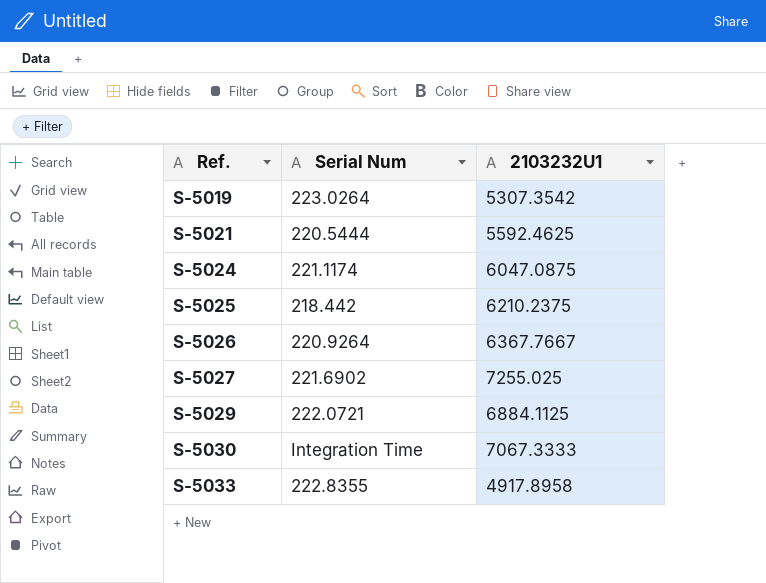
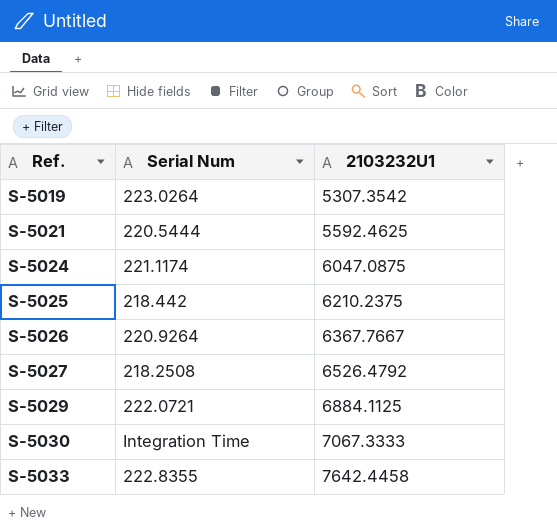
S-5027 | Serial Num: 221.6902 -> 218.2508
S-5027 | 2103232U1: 7255.025 -> 6526.4792
S-5033 | 2103232U1: 4917.8958 -> 7642.4458

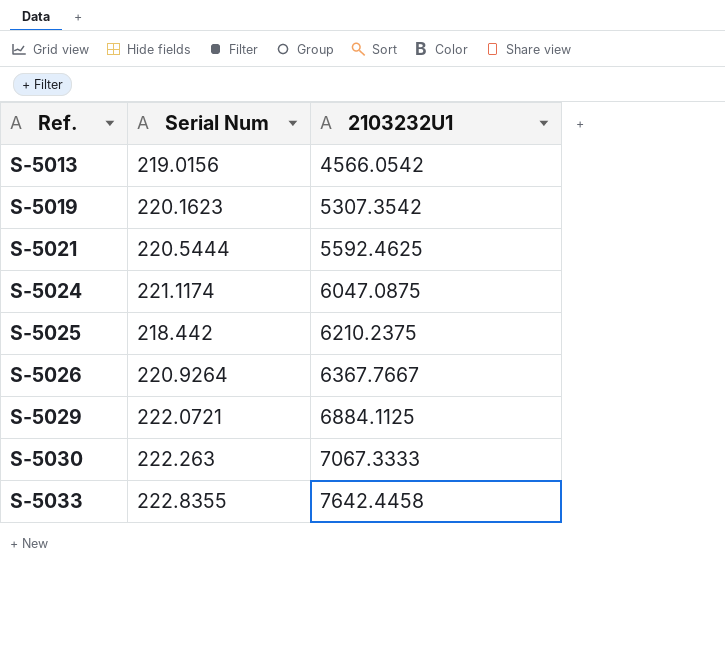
row S-5027: 218.2508 | 6526.4792 -> none
row S-5013: none -> 219.0156 | 4566.0542
S-5019 | Serial Num: 223.0264 -> 220.1623
S-5030 | Serial Num: Integration Time -> 222.263

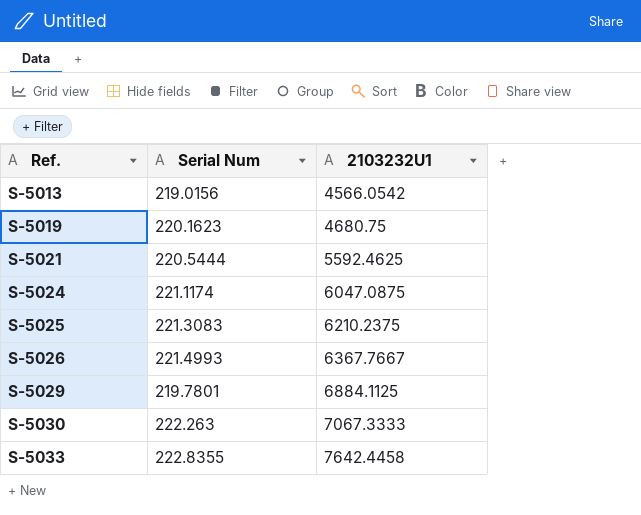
S-5019 | 2103232U1: 5307.3542 -> 4680.75
S-5025 | Serial Num: 218.442 -> 221.3083
S-5026 | Serial Num: 220.9264 -> 221.4993
S-5029 | Serial Num: 222.0721 -> 219.7801

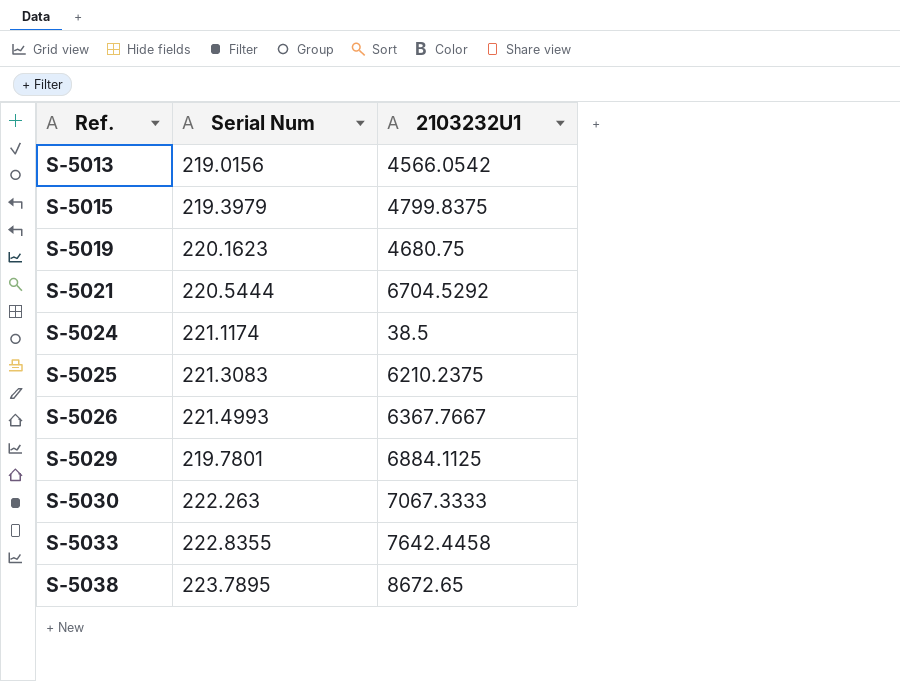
row S-5015: none -> 219.3979 | 4799.8375
S-5021 | 2103232U1: 5592.4625 -> 6704.5292
S-5024 | 2103232U1: 6047.0875 -> 38.5
row S-5038: none -> 223.7895 | 8672.65

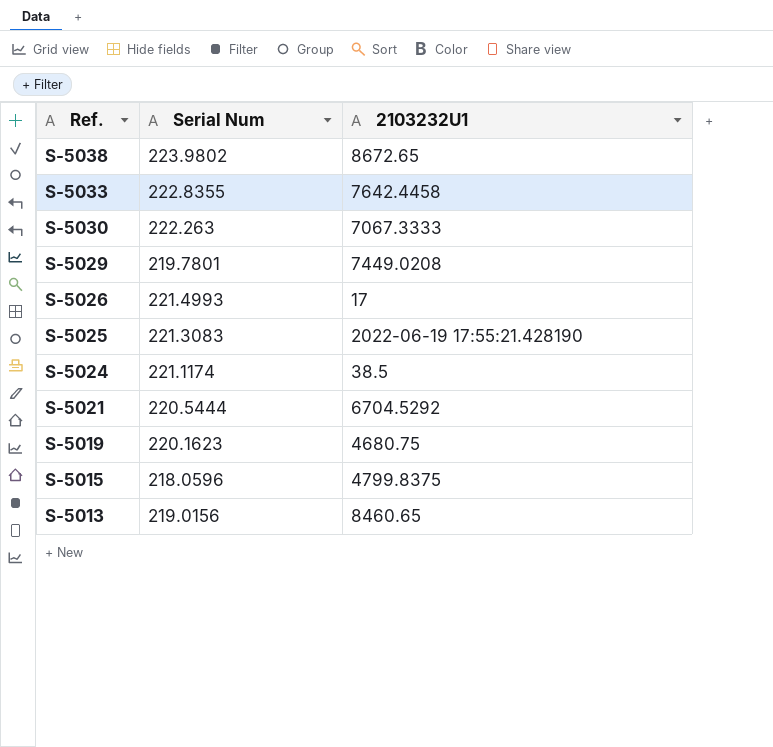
row order: Ref. ascending -> Ref. descending
S-5038 | Serial Num: 223.7895 -> 223.9802
S-5029 | 2103232U1: 6884.1125 -> 7449.0208
S-5026 | 2103232U1: 6367.7667 -> 17
S-5025 | 2103232U1: 6210.2375 -> 2022-06-19 17:55:21.428190
S-5015 | Serial Num: 219.3979 -> 218.0596
S-5013 | 2103232U1: 4566.0542 -> 8460.65

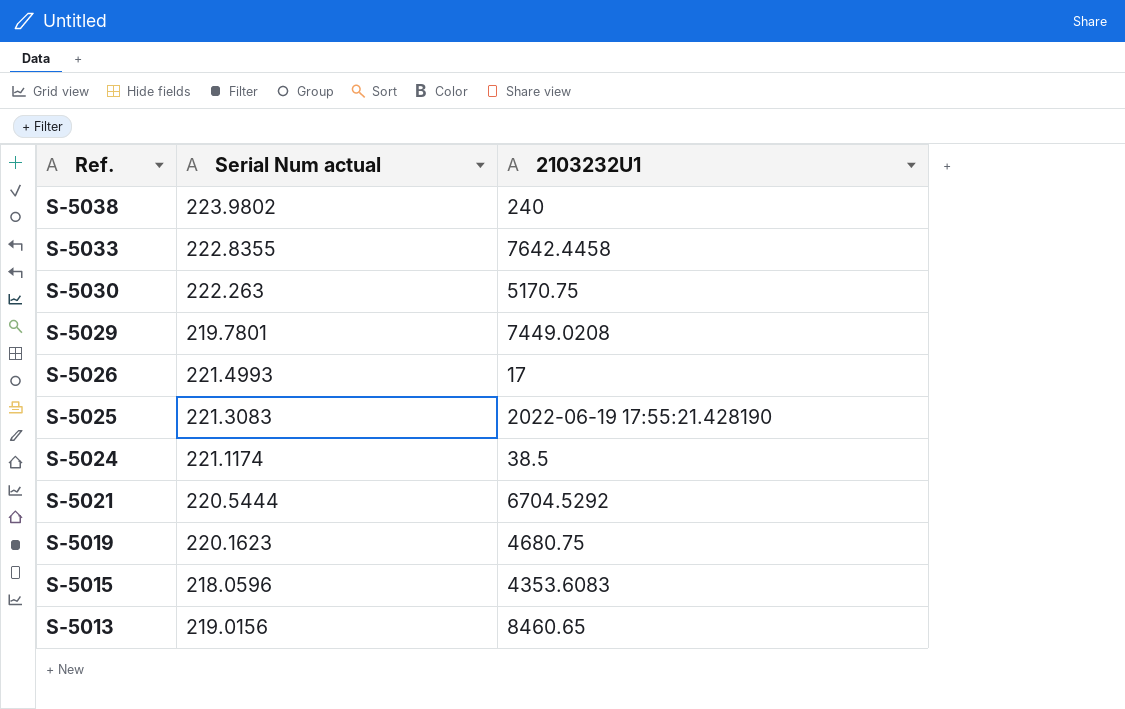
column name: Serial Num -> Serial Num actual
S-5038 | 2103232U1: 8672.65 -> 240
S-5030 | 2103232U1: 7067.3333 -> 5170.75
S-5015 | 2103232U1: 4799.8375 -> 4353.6083

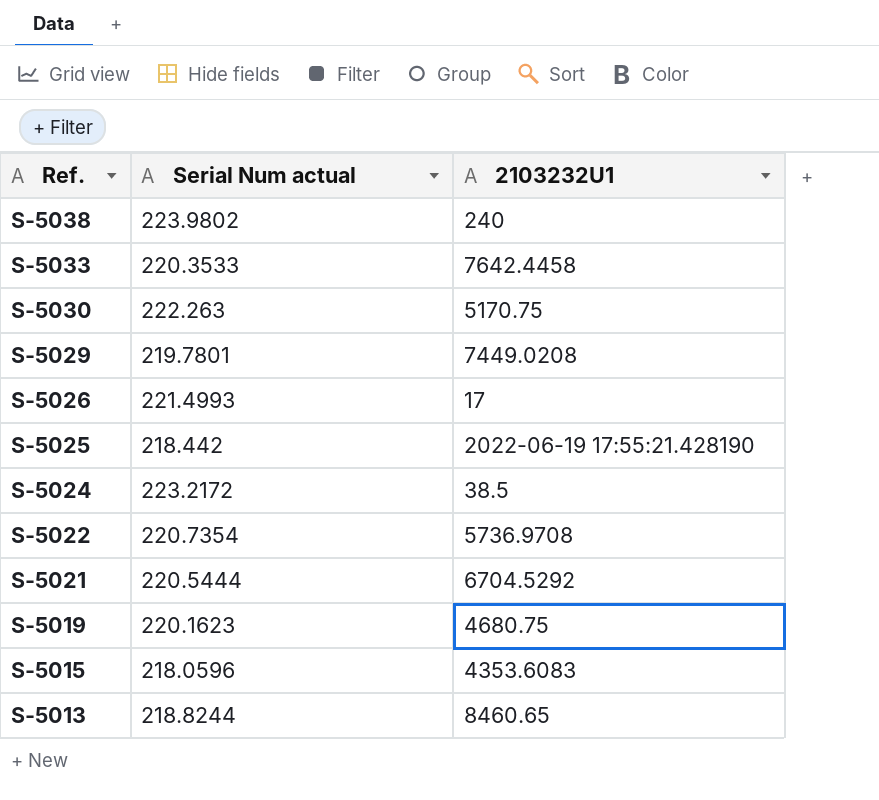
S-5033 | Serial Num actual: 222.8355 -> 220.3533
S-5025 | Serial Num actual: 221.3083 -> 218.442
S-5024 | Serial Num actual: 221.1174 -> 223.2172
row S-5022: none -> 220.7354 | 5736.9708
S-5013 | Serial Num actual: 219.0156 -> 218.8244

